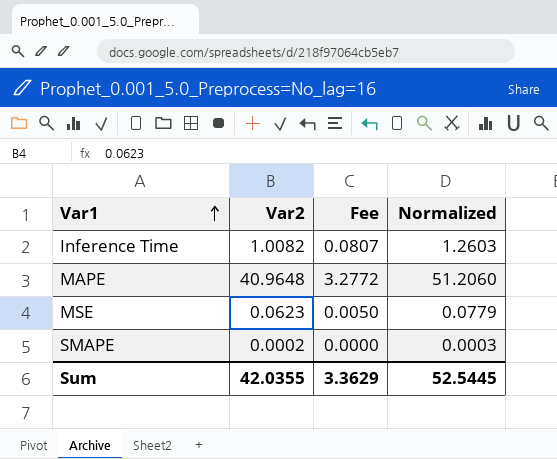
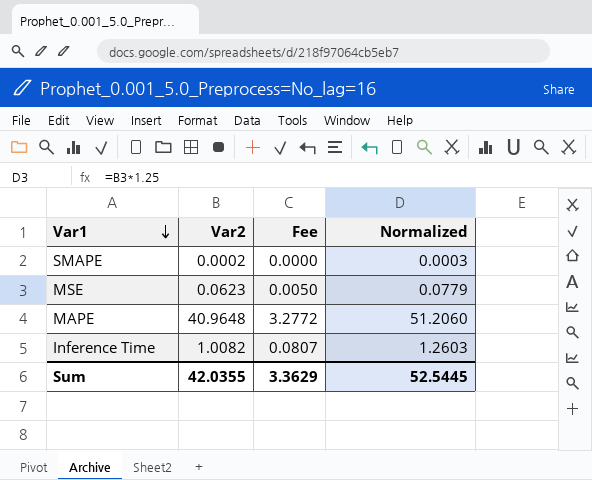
row order: Var1 ascending -> Var1 descending

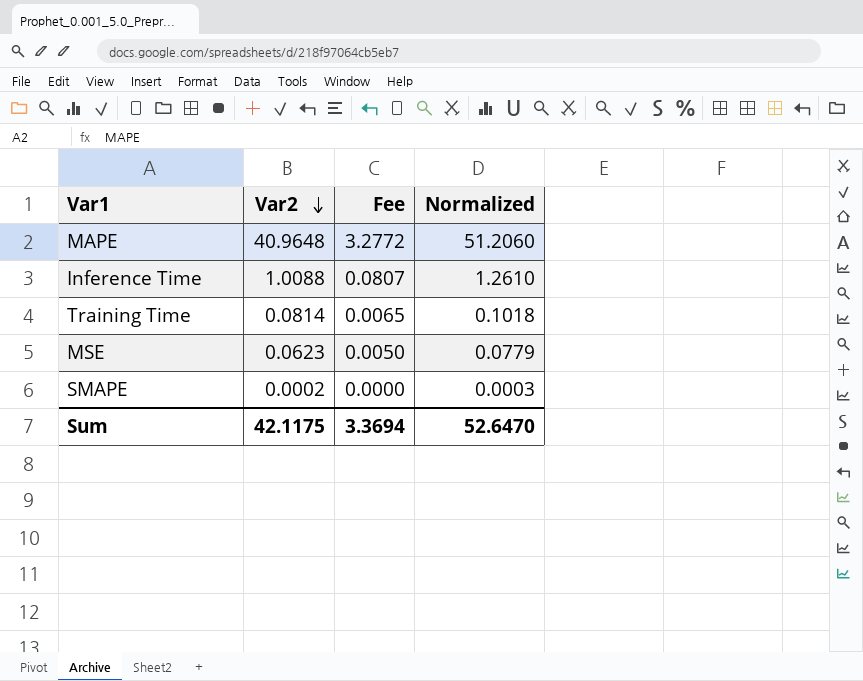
row order: Var1 descending -> Var2 descending
Inference Time | Var2: 1.0082 -> 1.0088
Inference Time | Normalized: 1.2603 -> 1.2610
row Training Time: none -> 0.0814 | 0.0065 | 0.1018
Sum | Var2: 42.0355 -> 42.1175
Sum | Fee: 3.3629 -> 3.3694
Sum | Normalized: 52.5445 -> 52.6470

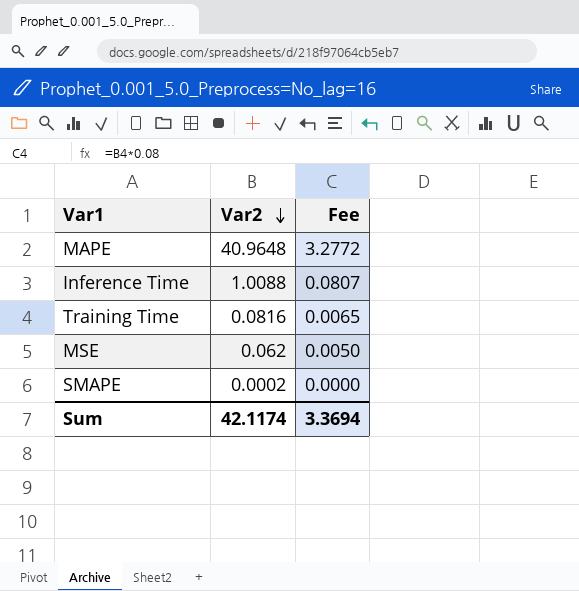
column Normalized | formula: [Var2] * 1.25 -> none
Training Time | Var2: 0.0814 -> 0.0816
MSE | Var2: 0.0623 -> 0.062
Sum | Var2: 42.1175 -> 42.1174

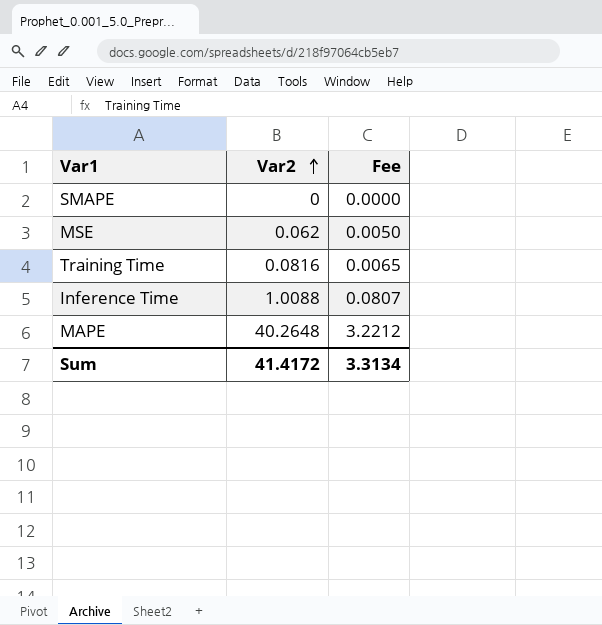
row order: Var2 descending -> Var2 ascending
SMAPE | Var2: 0.0002 -> 0
MAPE | Var2: 40.9648 -> 40.2648
MAPE | Fee: 3.2772 -> 3.2212
Sum | Var2: 42.1174 -> 41.4172
Sum | Fee: 3.3694 -> 3.3134

